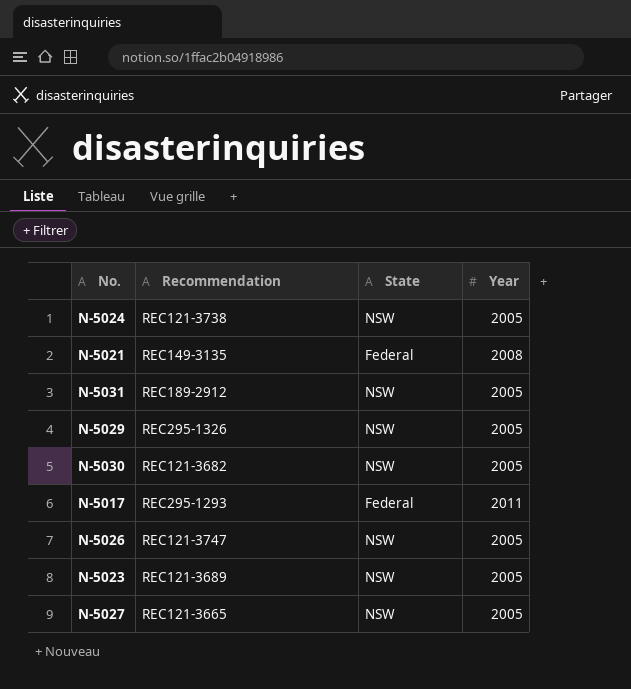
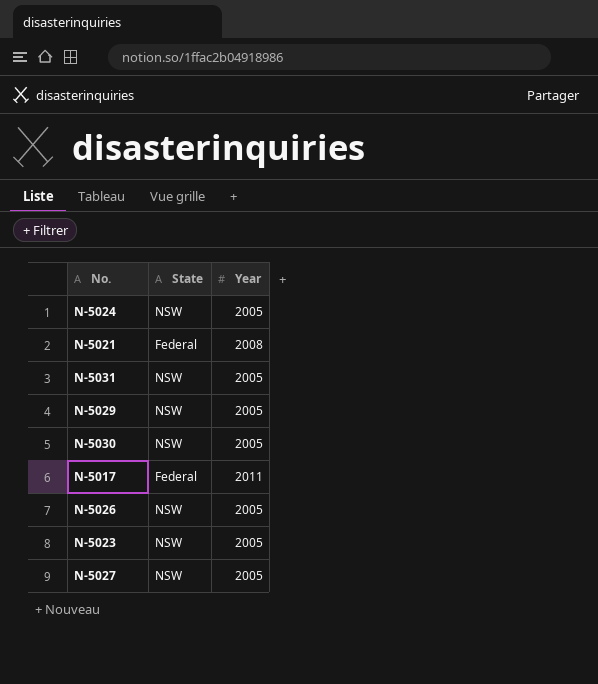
column Recommendation | position: 2 -> none

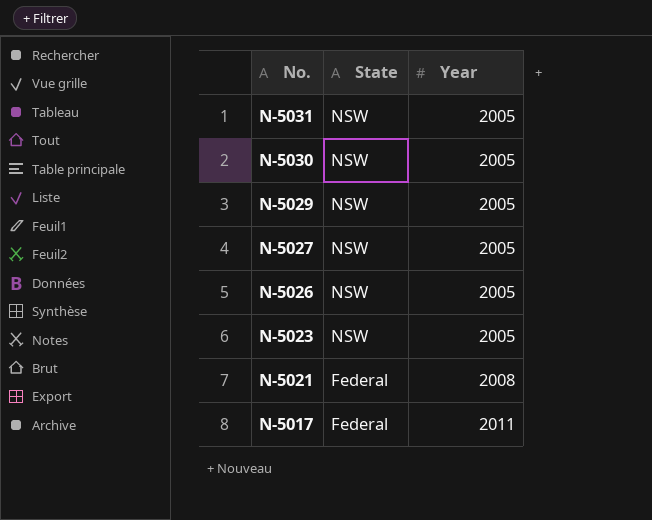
row order: none -> No. descending
row N-5024: NSW | 2005 -> none

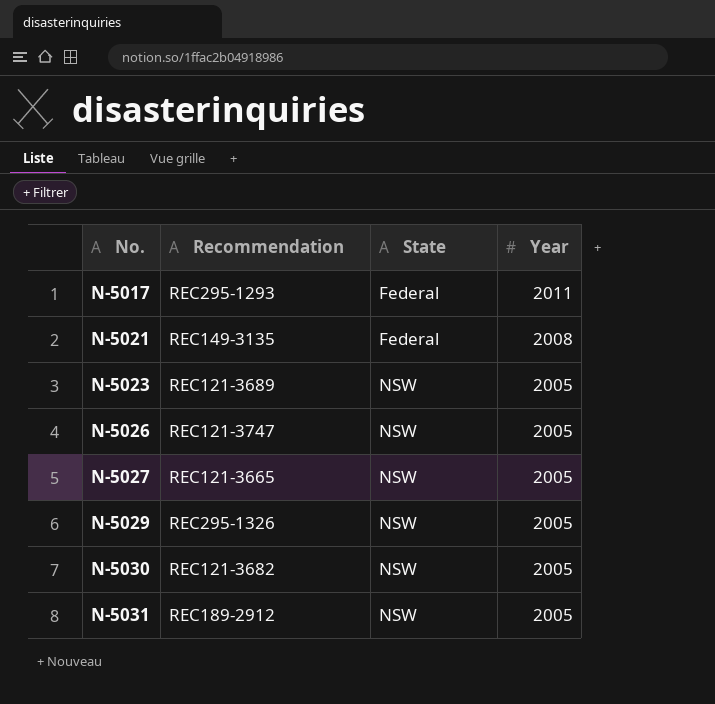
row order: No. descending -> No. ascending
column Recommendation | position: none -> 2

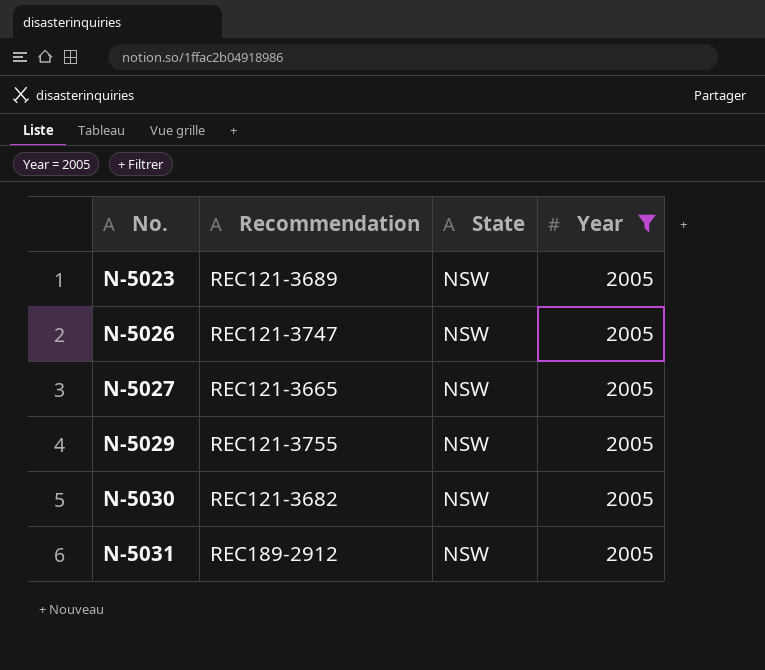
filter: none -> Year = 2005
N-5029 | Recommendation: REC295-1326 -> REC121-3755

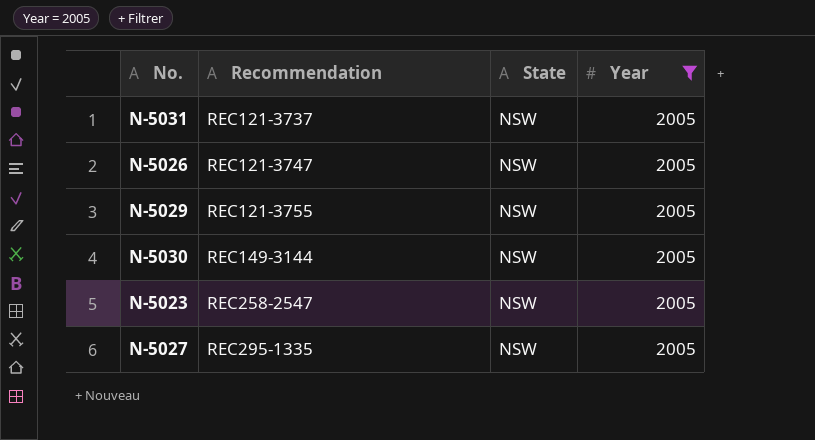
row order: No. ascending -> Recommendation ascending
N-5031 | Recommendation: REC189-2912 -> REC121-3737
N-5030 | Recommendation: REC121-3682 -> REC149-3144
N-5023 | Recommendation: REC121-3689 -> REC258-2547
N-5027 | Recommendation: REC121-3665 -> REC295-1335

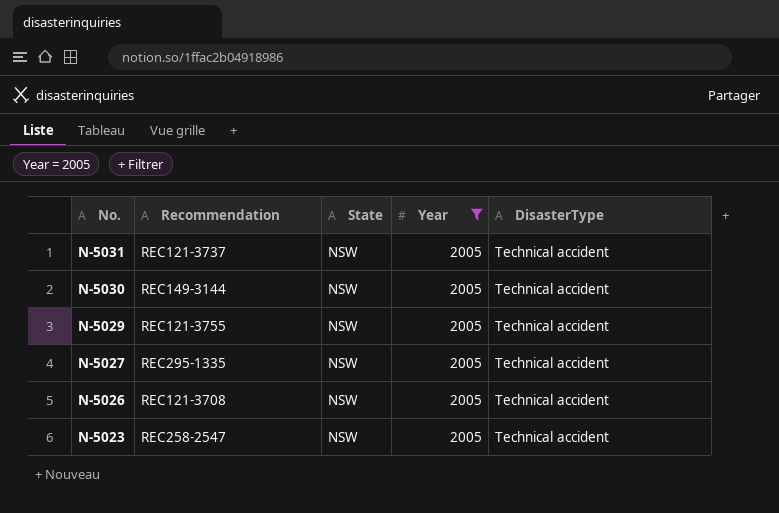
row order: Recommendation ascending -> No. descending
column DisasterType | position: none -> 5
N-5026 | Recommendation: REC121-3747 -> REC121-3708

